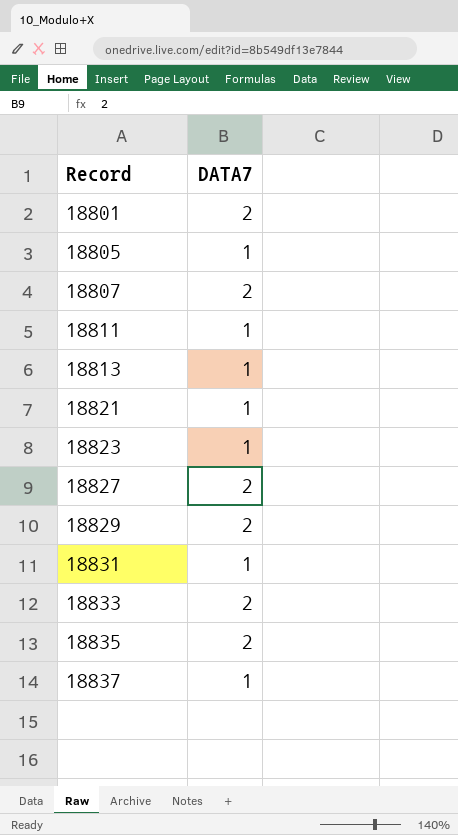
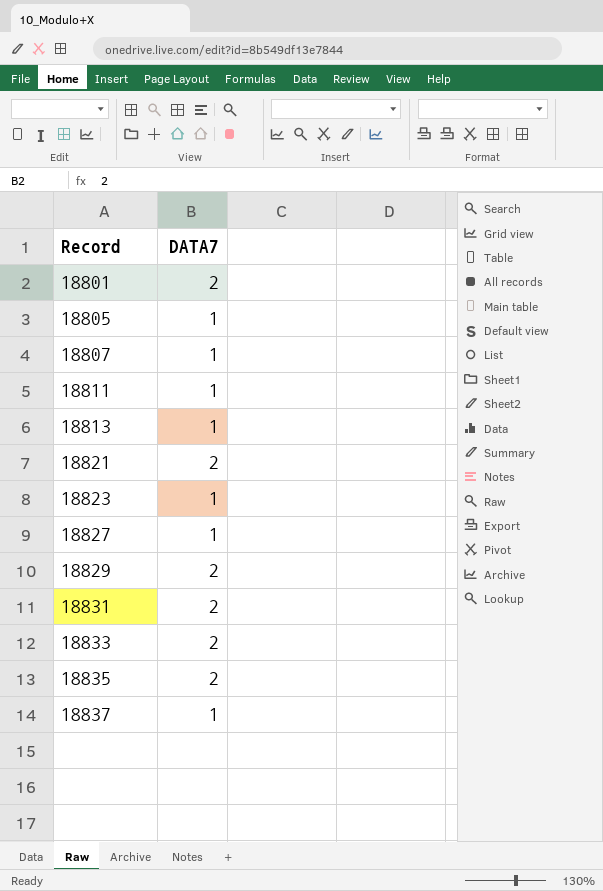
18807 | DATA7: 2 -> 1
18821 | DATA7: 1 -> 2
18827 | DATA7: 2 -> 1
18831 | DATA7: 1 -> 2

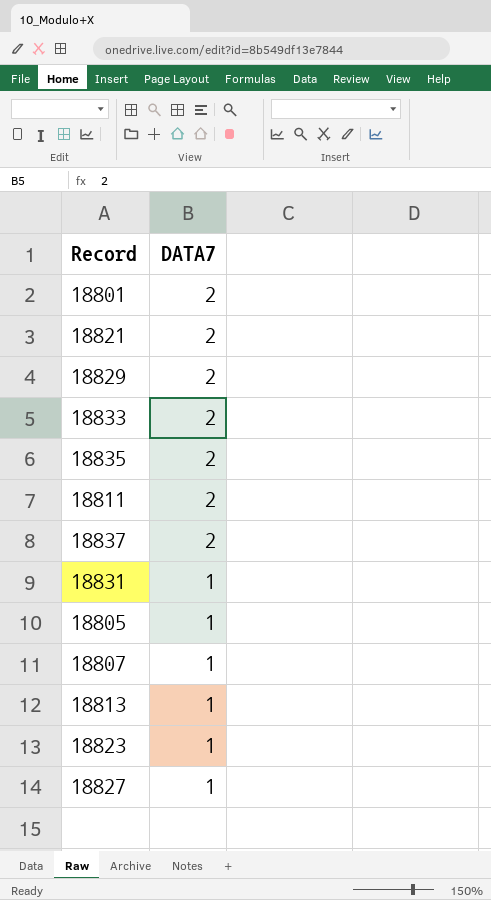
row order: Record ascending -> DATA7 descending
18811 | DATA7: 1 -> 2
18837 | DATA7: 1 -> 2
18831 | DATA7: 2 -> 1

